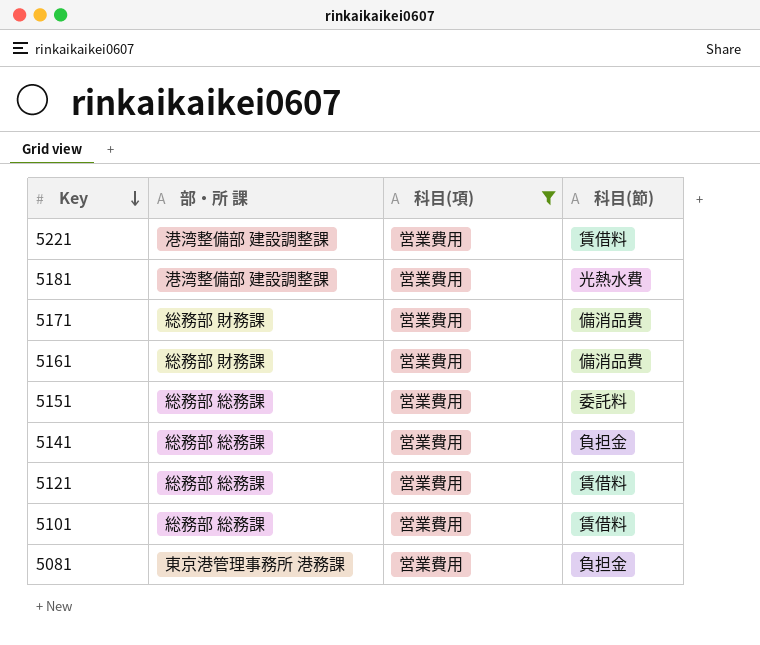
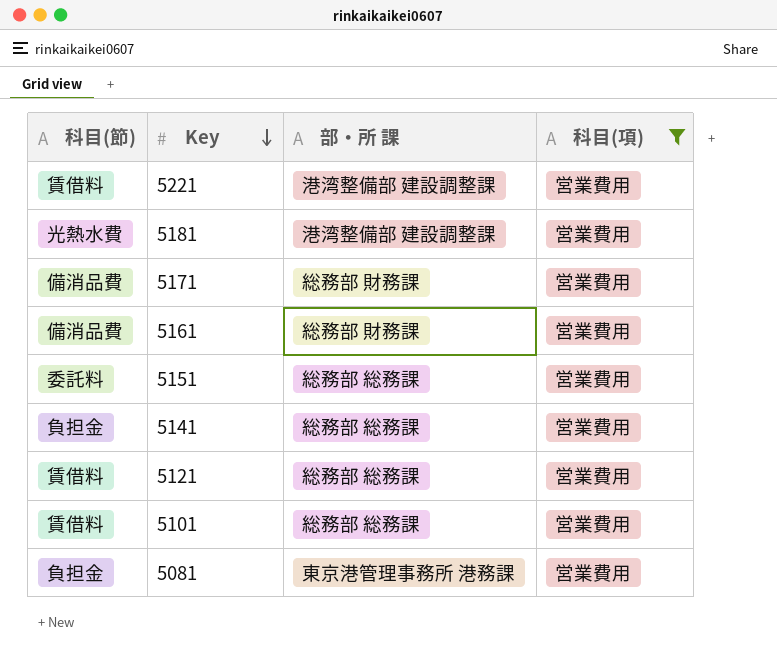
column 科目(節) | position: 4 -> 1

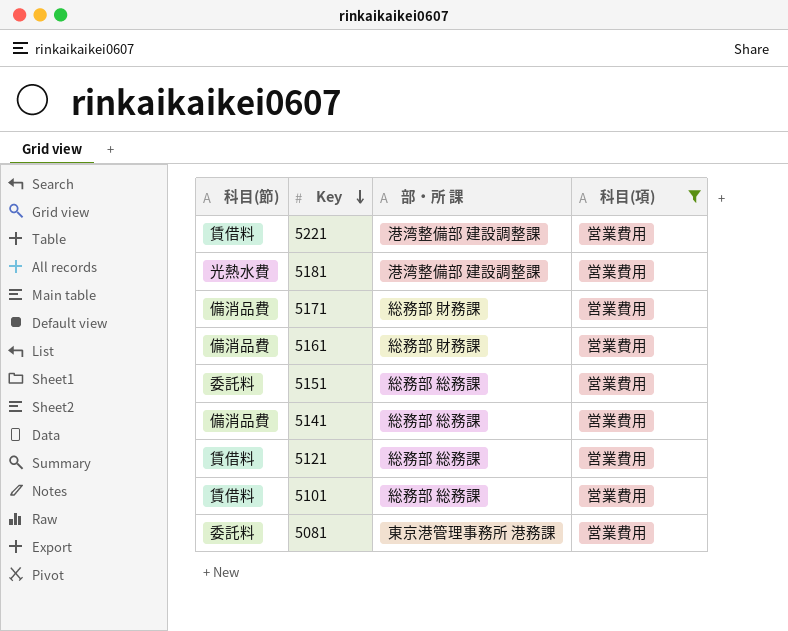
5141 | 科目(節): 負担金 -> 備消品費
5081 | 科目(節): 負担金 -> 委託料

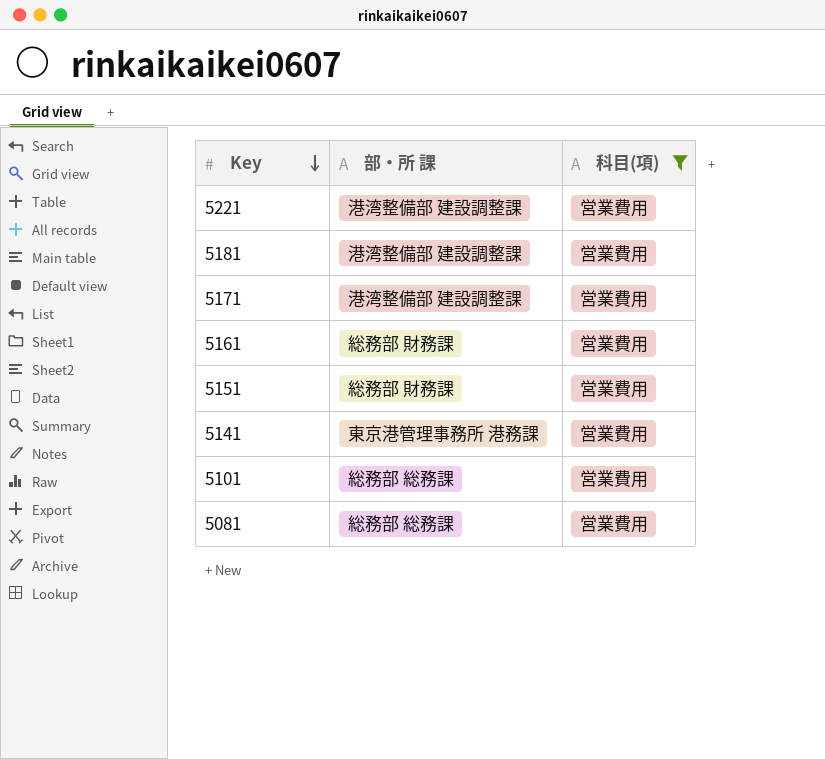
column 科目(節) | position: 1 -> none
row 5121: 賃借料 | 総務部 総務課 | 営業費用 -> none
5171 | 部・所 課: 総務部 財務課 -> 港湾整備部 建設調整課
5151 | 部・所 課: 総務部 総務課 -> 総務部 財務課
5141 | 部・所 課: 総務部 総務課 -> 東京港管理事務所 港務課
5081 | 部・所 課: 東京港管理事務所 港務課 -> 総務部 総務課

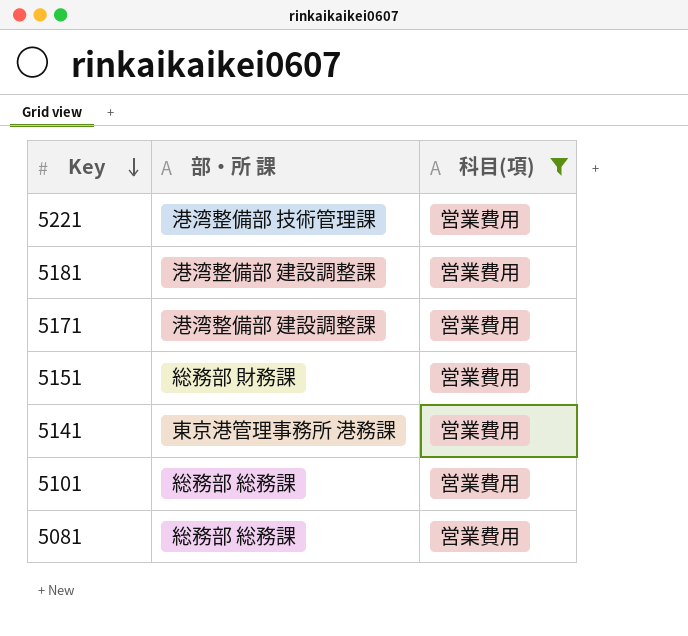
row 5161: 総務部 財務課 | 営業費用 -> none
5221 | 部・所 課: 港湾整備部 建設調整課 -> 港湾整備部 技術管理課

